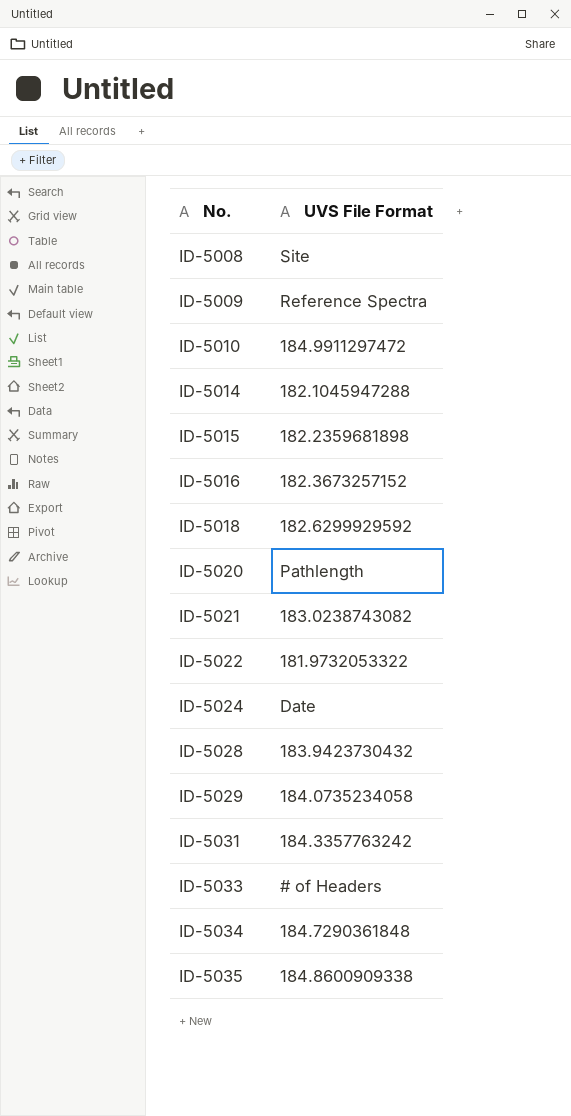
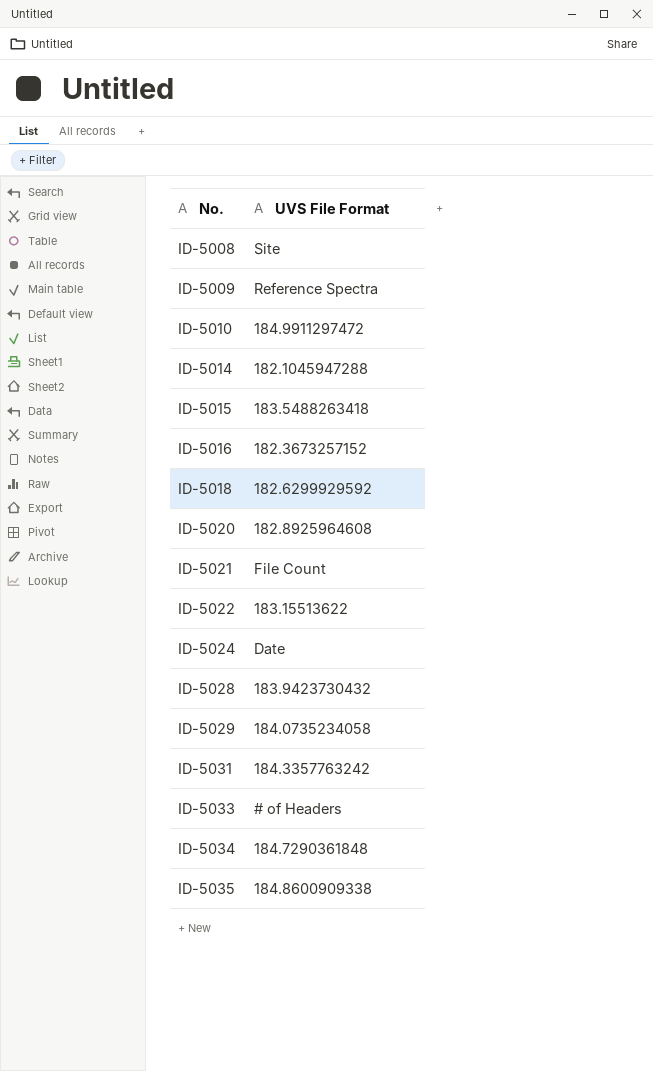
ID-5015 | UVS File Format: 182.2359681898 -> 183.5488263418
ID-5020 | UVS File Format: Pathlength -> 182.8925964608
ID-5021 | UVS File Format: 183.0238743082 -> File Count
ID-5022 | UVS File Format: 181.9732053322 -> 183.15513622

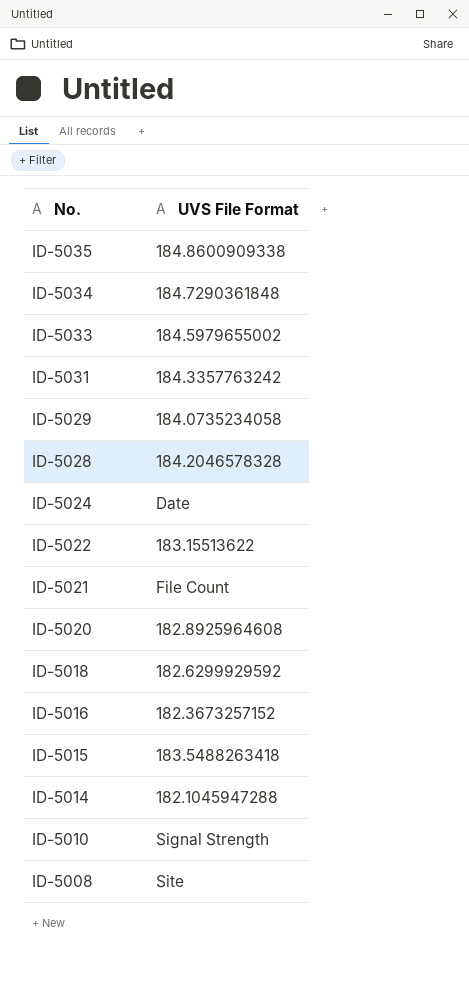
row order: No. ascending -> No. descending
row ID-5009: Reference Spectra -> none
ID-5033 | UVS File Format: # of Headers -> 184.5979655002
ID-5028 | UVS File Format: 183.9423730432 -> 184.2046578328
ID-5010 | UVS File Format: 184.9911297472 -> Signal Strength

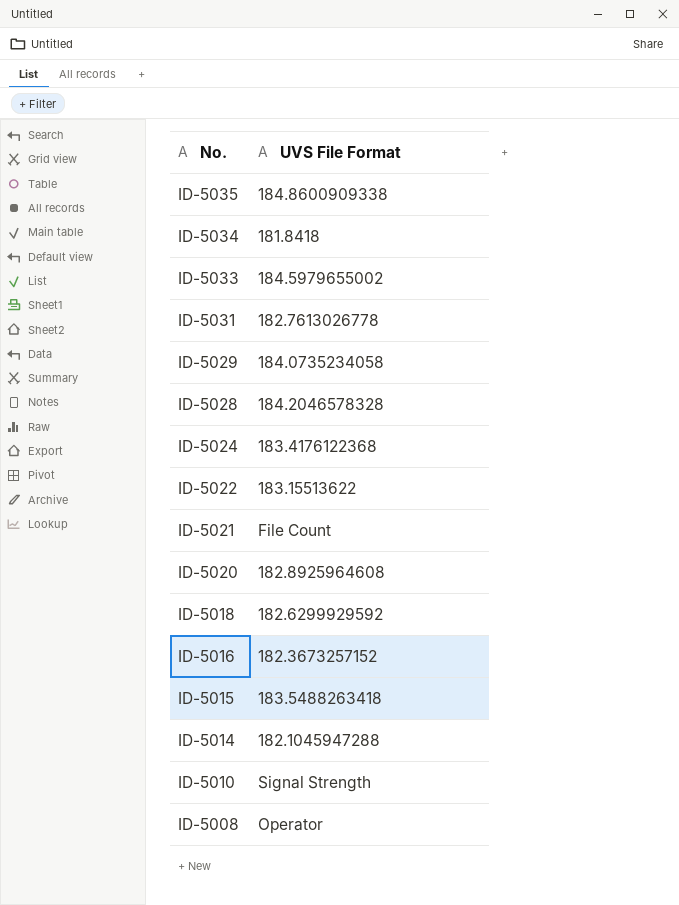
ID-5034 | UVS File Format: 184.7290361848 -> 181.8418
ID-5031 | UVS File Format: 184.3357763242 -> 182.7613026778
ID-5024 | UVS File Format: Date -> 183.4176122368
ID-5008 | UVS File Format: Site -> Operator

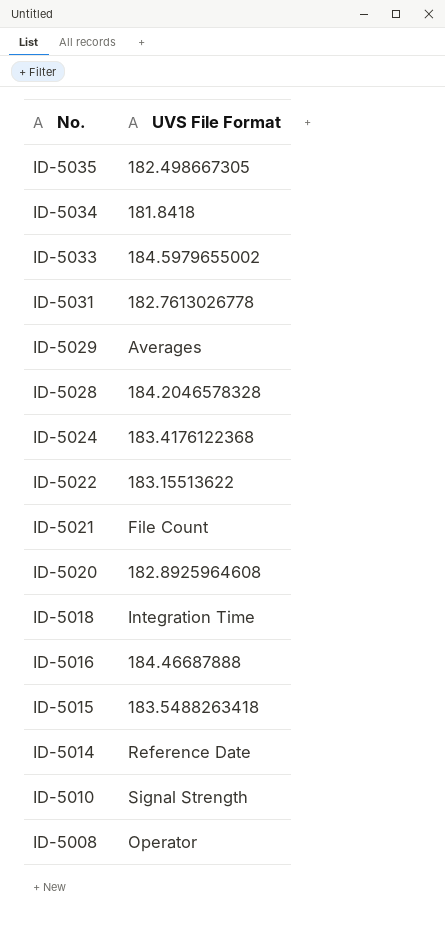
ID-5035 | UVS File Format: 184.8600909338 -> 182.498667305
ID-5029 | UVS File Format: 184.0735234058 -> Averages
ID-5018 | UVS File Format: 182.6299929592 -> Integration Time
ID-5016 | UVS File Format: 182.3673257152 -> 184.46687888
ID-5014 | UVS File Format: 182.1045947288 -> Reference Date

